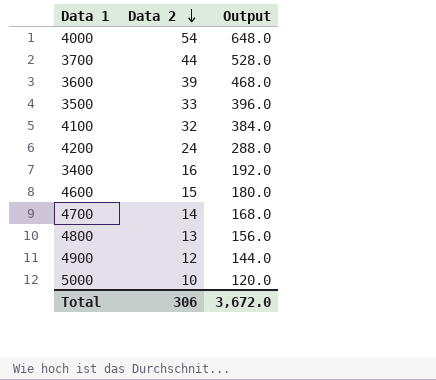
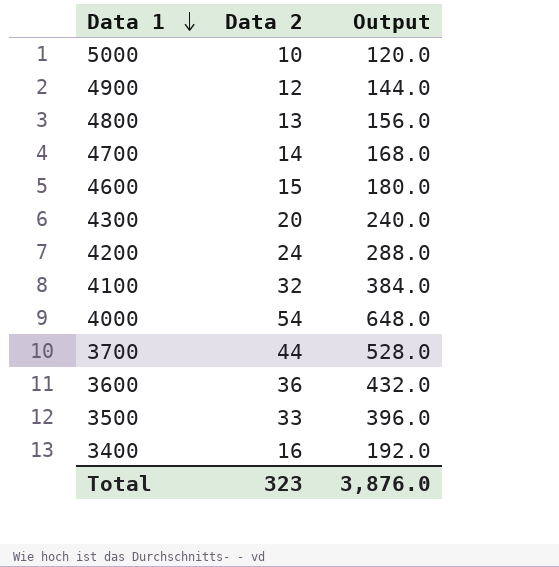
row order: Data 2 descending -> Data 1 descending
row 4300: none -> 20 | 240.0
3600 | Data 2: 39 -> 36
3600 | Output: 468.0 -> 432.0
Total | Data 2: 306 -> 323
Total | Output: 3,672.0 -> 3,876.0

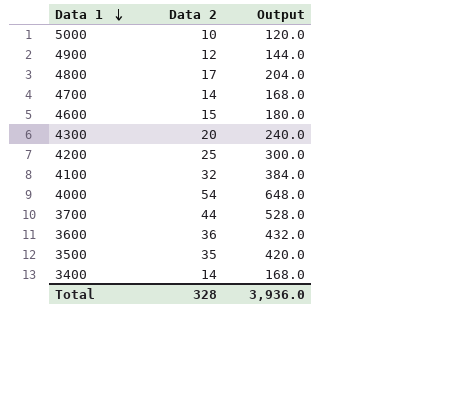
4800 | Data 2: 13 -> 17
4800 | Output: 156.0 -> 204.0
4200 | Data 2: 24 -> 25
4200 | Output: 288.0 -> 300.0
3500 | Data 2: 33 -> 35
3500 | Output: 396.0 -> 420.0
3400 | Data 2: 16 -> 14
3400 | Output: 192.0 -> 168.0
Total | Data 2: 323 -> 328
Total | Output: 3,876.0 -> 3,936.0

